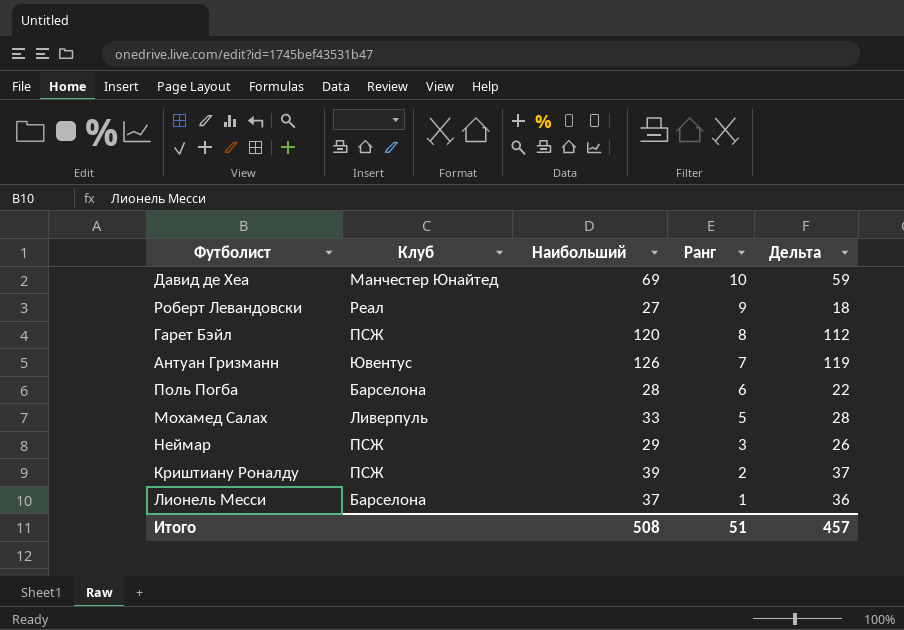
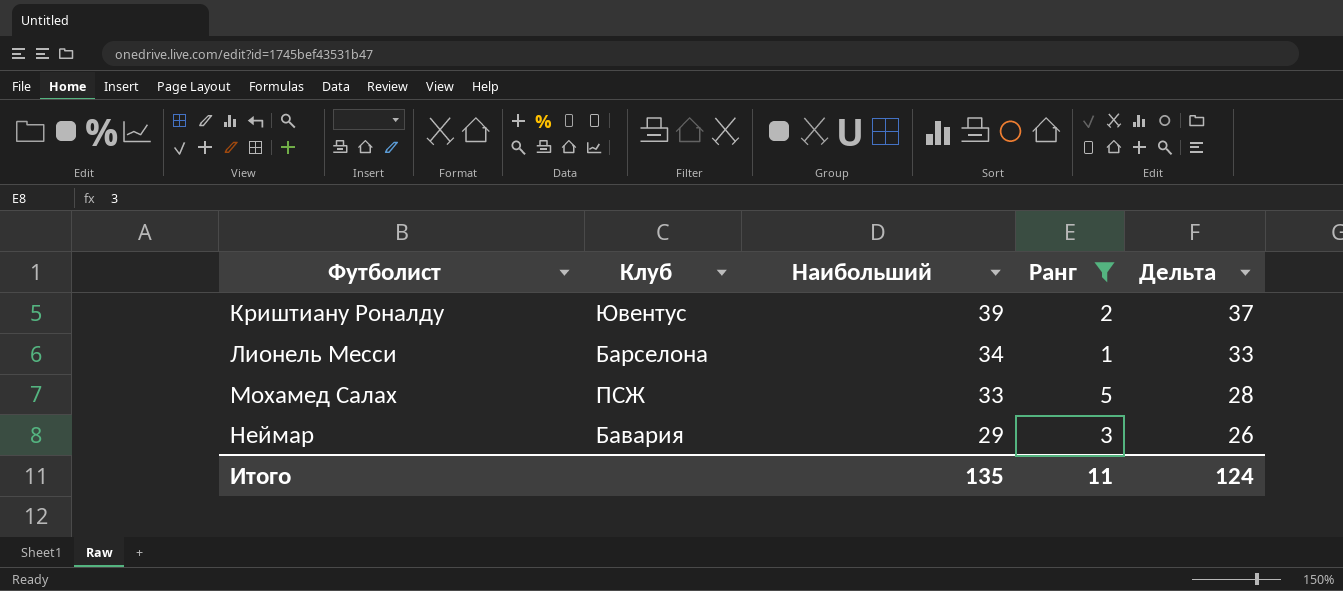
filter: none -> Ранг <= 5
row order: Ранг descending -> Футболист ascending
Криштиану Роналду | Клуб: ПСЖ -> Ювентус
Лионель Месси | Наибольший: 37 -> 34
Лионель Месси | Дельта: 36 -> 33
Мохамед Салах | Клуб: Ливерпуль -> ПСЖ
Неймар | Клуб: ПСЖ -> Бавария
Итого | Наибольший: 508 -> 135
Итого | Ранг: 51 -> 11
Итого | Дельта: 457 -> 124

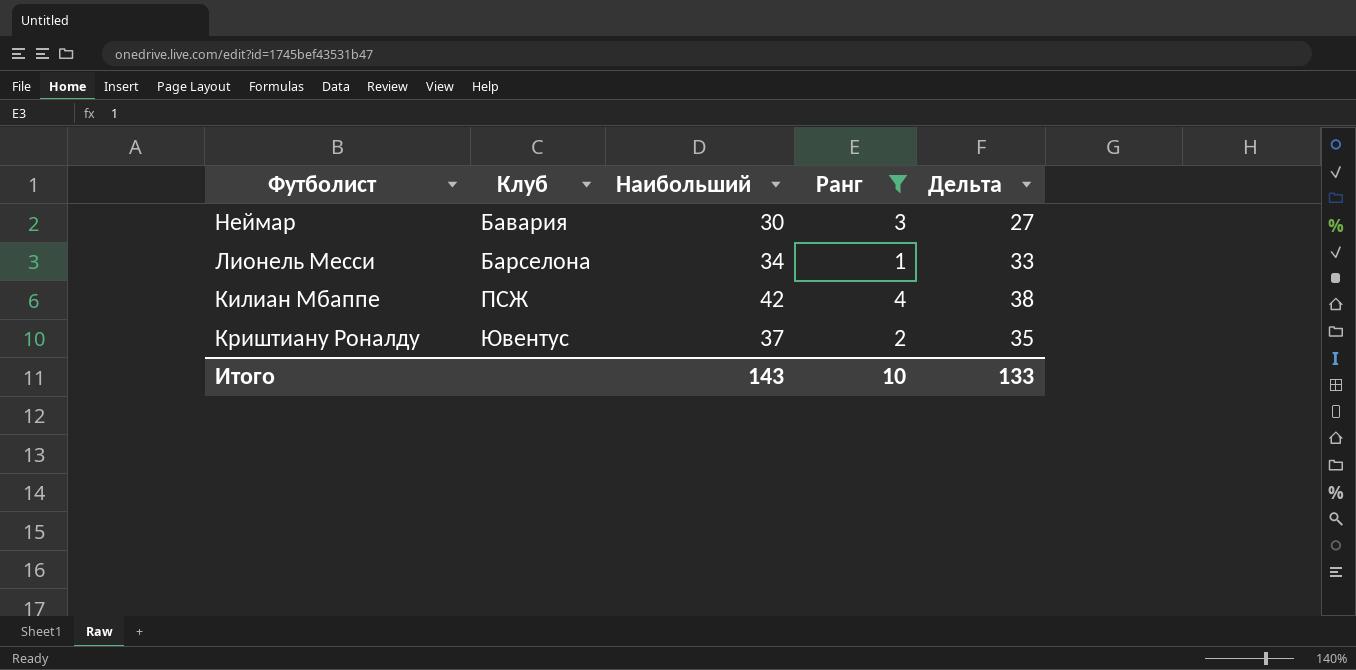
row order: Футболист ascending -> Клуб ascending
row Мохамед Салах: ПСЖ | 33 | 5 | 28 -> none
Неймар | Наибольший: 29 -> 30
Неймар | Дельта: 26 -> 27
row Килиан Мбаппе: none -> ПСЖ | 42 | 4 | 38
Криштиану Роналду | Наибольший: 39 -> 37
Криштиану Роналду | Дельта: 37 -> 35
Итого | Наибольший: 135 -> 143
Итого | Ранг: 11 -> 10
Итого | Дельта: 124 -> 133

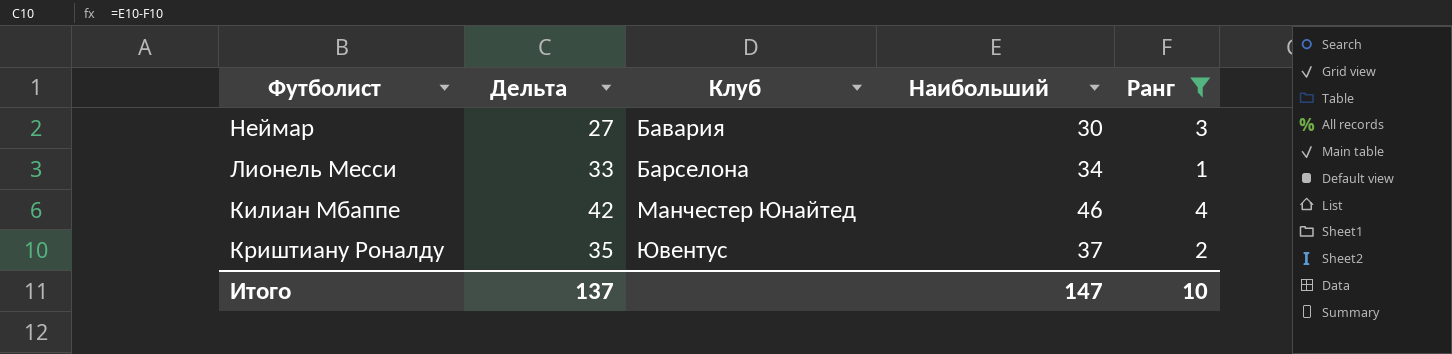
column Дельта | position: 5 -> 2
Килиан Мбаппе | Дельта: 38 -> 42
Килиан Мбаппе | Клуб: ПСЖ -> Манчестер Юнайтед
Килиан Мбаппе | Наибольший: 42 -> 46
Итого | Дельта: 133 -> 137
Итого | Наибольший: 143 -> 147

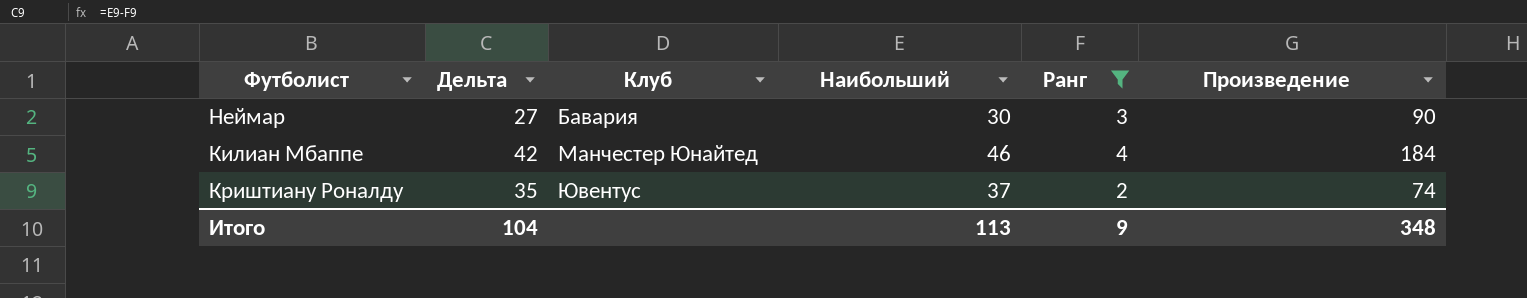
column Произведение | formula: none -> [Наибольший] * [Ранг]
row Лионель Месси: 33 | Барселона | 34 | 1 -> none
Итого | Дельта: 137 -> 104
Итого | Наибольший: 147 -> 113
Итого | Ранг: 10 -> 9

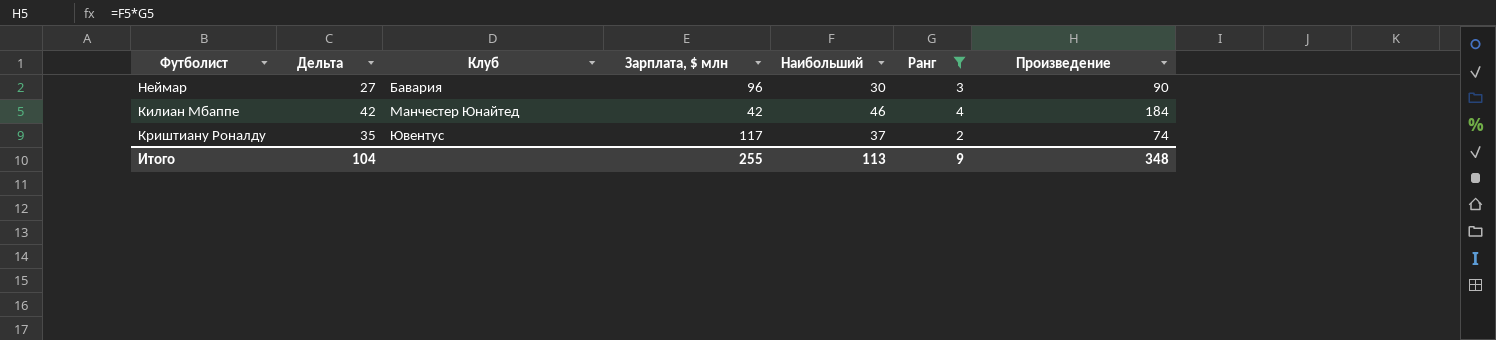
column Зарплата, $ млн | position: none -> 4

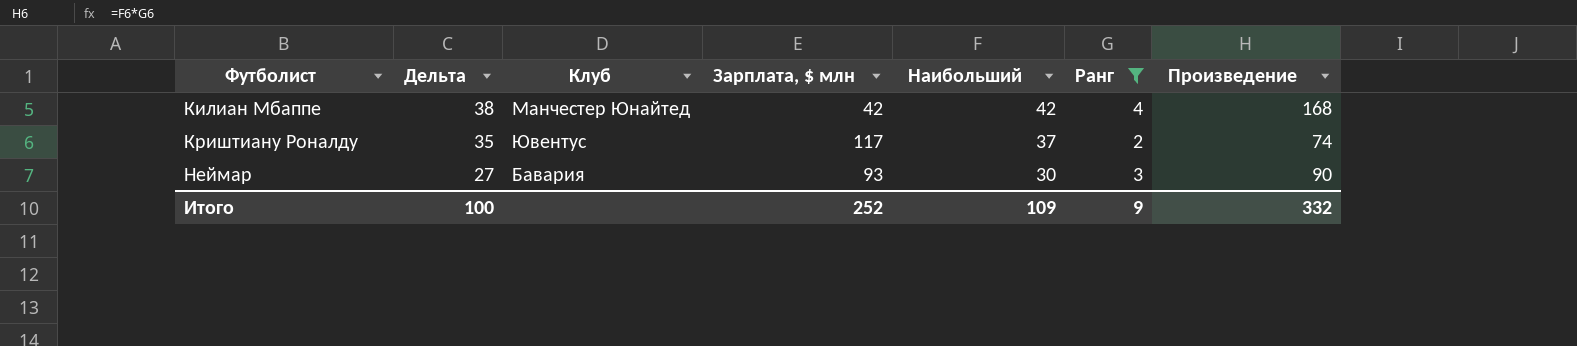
row order: Клуб ascending -> Футболист ascending
Килиан Мбаппе | Дельта: 42 -> 38
Килиан Мбаппе | Наибольший: 46 -> 42
Килиан Мбаппе | Произведение: 184 -> 168
Неймар | Зарплата, $ млн: 96 -> 93
Итого | Дельта: 104 -> 100
Итого | Зарплата, $ млн: 255 -> 252
Итого | Наибольший: 113 -> 109
Итого | Произведение: 348 -> 332

